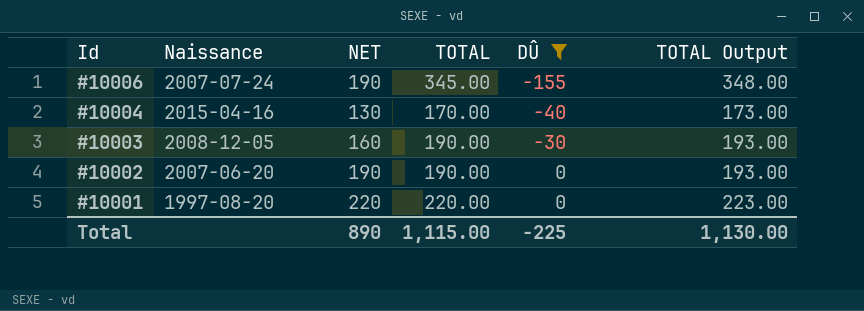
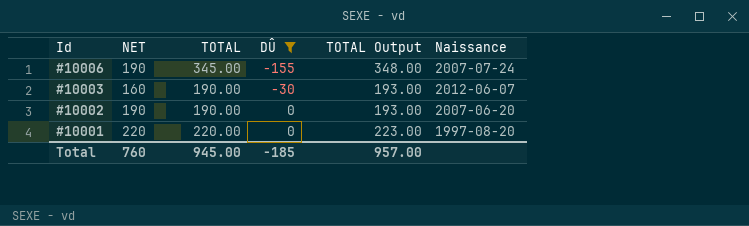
column Naissance | position: 2 -> 6
row #10004: 2015-04-16 | 130 | 170.00 | -40 | 173.00 -> none
#10003 | Naissance: 2008-12-05 -> 2012-06-07
Total | NET: 890 -> 760
Total | TOTAL: 1,115.00 -> 945.00
Total | DÛ: -225 -> -185
Total | TOTAL Output: 1,130.00 -> 957.00

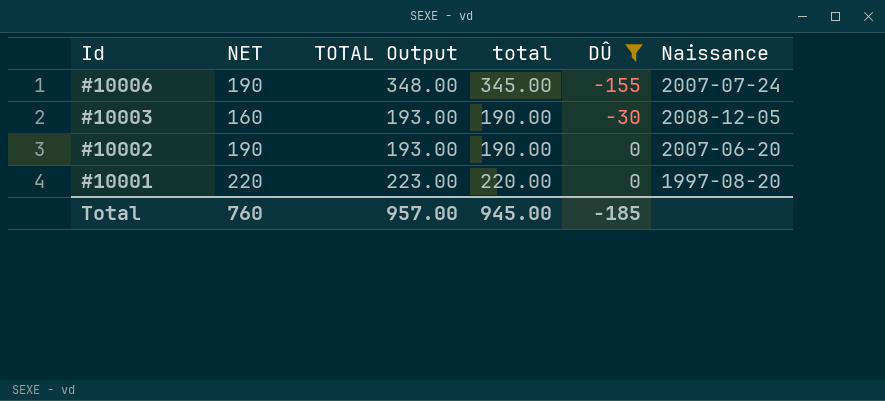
column TOTAL Output | position: 5 -> 3
column name: TOTAL -> total
#10003 | Naissance: 2012-06-07 -> 2008-12-05

